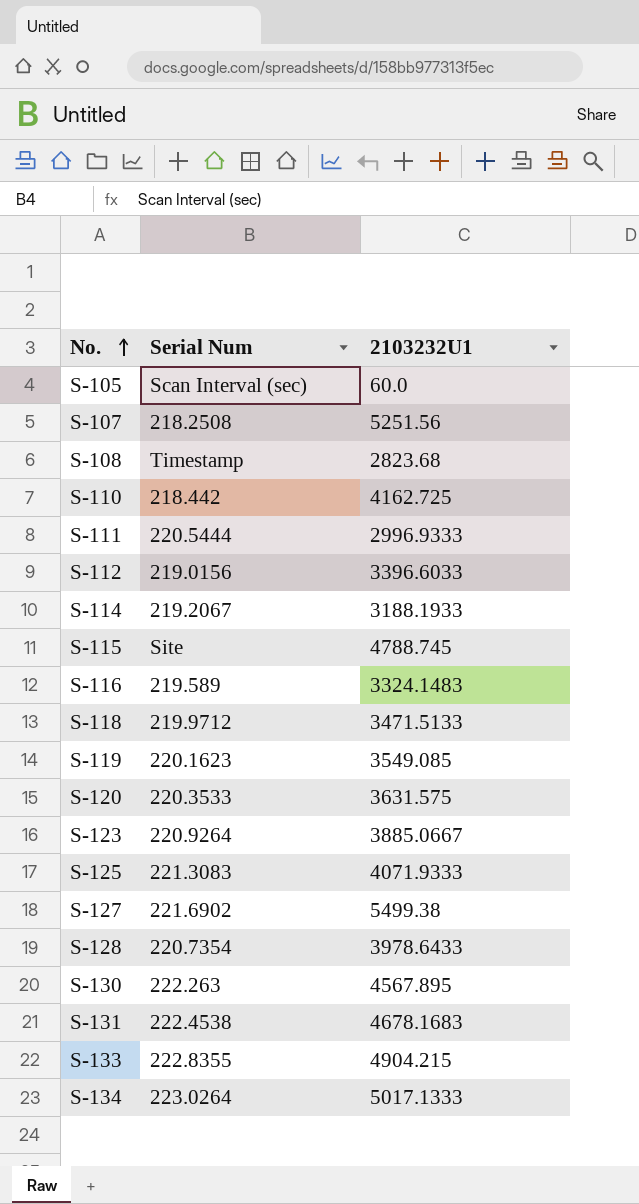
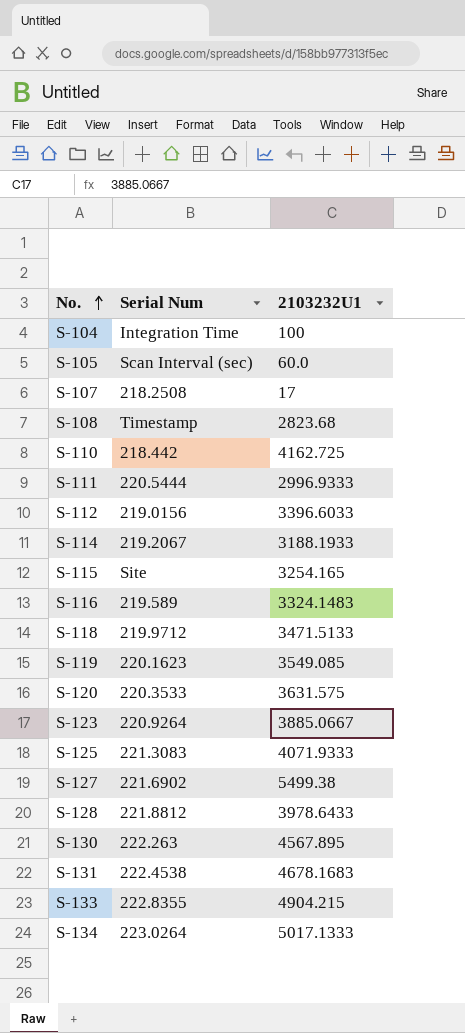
row S-104: none -> Integration Time | 100
S-107 | 2103232U1: 5251.56 -> 17
S-115 | 2103232U1: 4788.745 -> 3254.165
S-128 | Serial Num: 220.7354 -> 221.8812

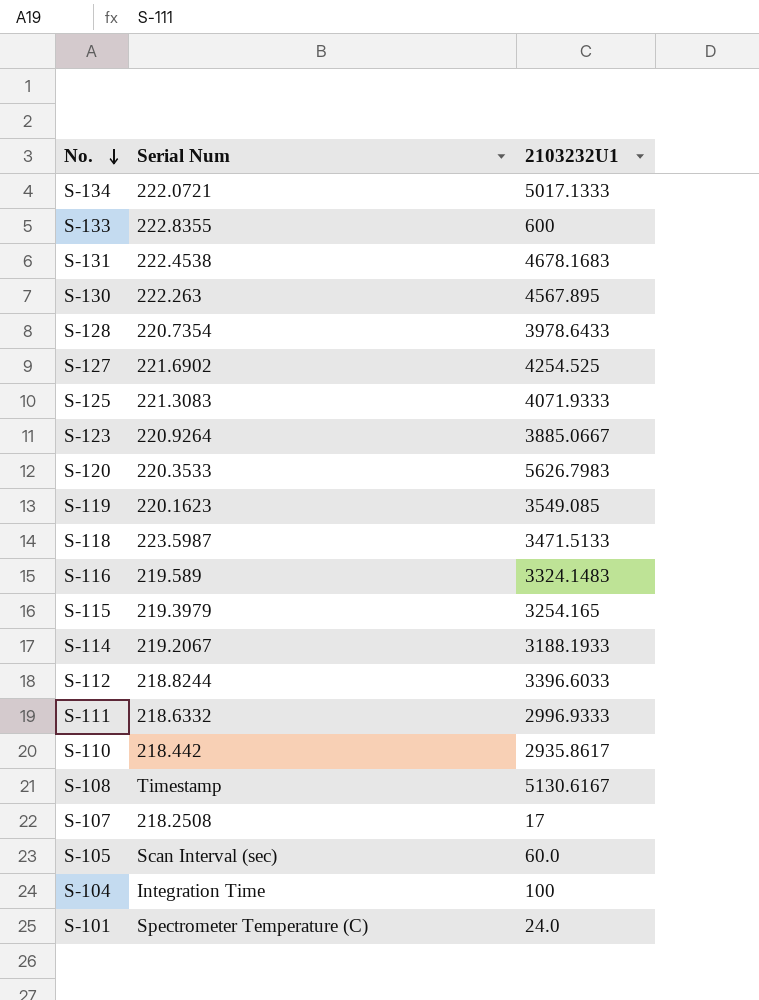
row order: No. ascending -> No. descending
S-134 | Serial Num: 223.0264 -> 222.0721
S-133 | 2103232U1: 4904.215 -> 600
S-128 | Serial Num: 221.8812 -> 220.7354
S-127 | 2103232U1: 5499.38 -> 4254.525
S-120 | 2103232U1: 3631.575 -> 5626.7983
S-118 | Serial Num: 219.9712 -> 223.5987
S-115 | Serial Num: Site -> 219.3979
S-112 | Serial Num: 219.0156 -> 218.8244
S-111 | Serial Num: 220.5444 -> 218.6332
S-110 | 2103232U1: 4162.725 -> 2935.8617
S-108 | 2103232U1: 2823.68 -> 5130.6167
row S-101: none -> Spectrometer Temperature (C) | 24.0

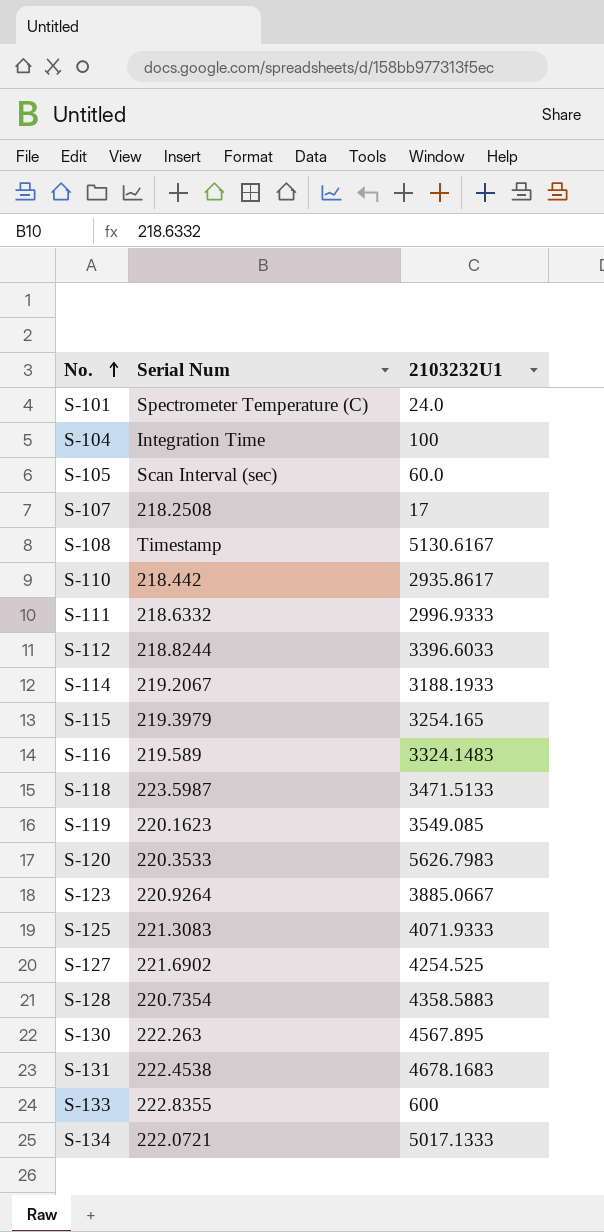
row order: No. descending -> No. ascending
S-128 | 2103232U1: 3978.6433 -> 4358.5883

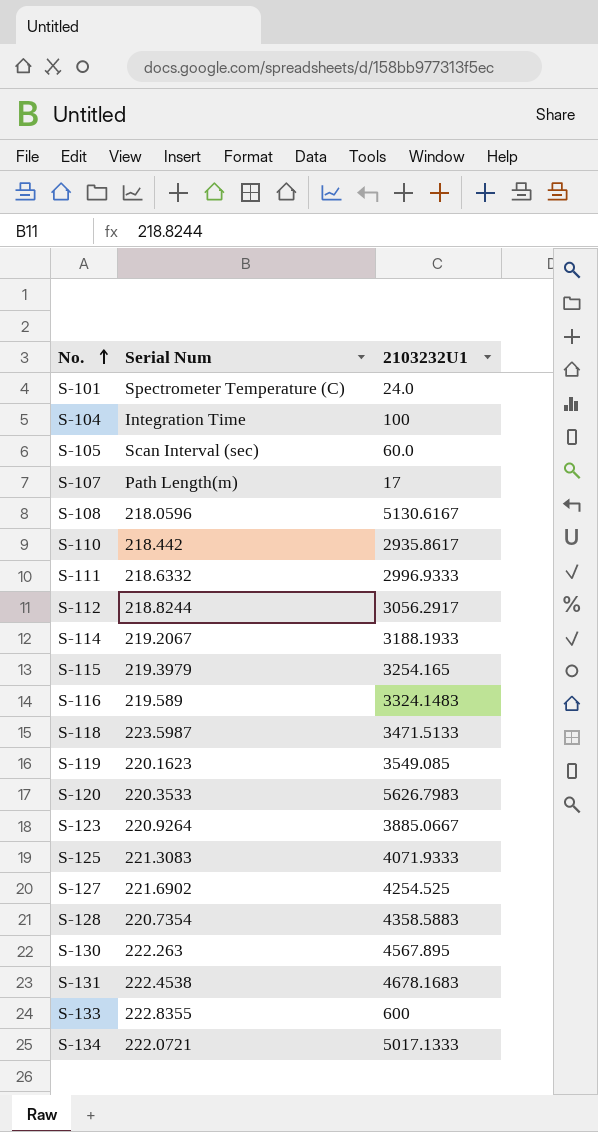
S-107 | Serial Num: 218.2508 -> Path Length(m)
S-108 | Serial Num: Timestamp -> 218.0596
S-112 | 2103232U1: 3396.6033 -> 3056.2917

